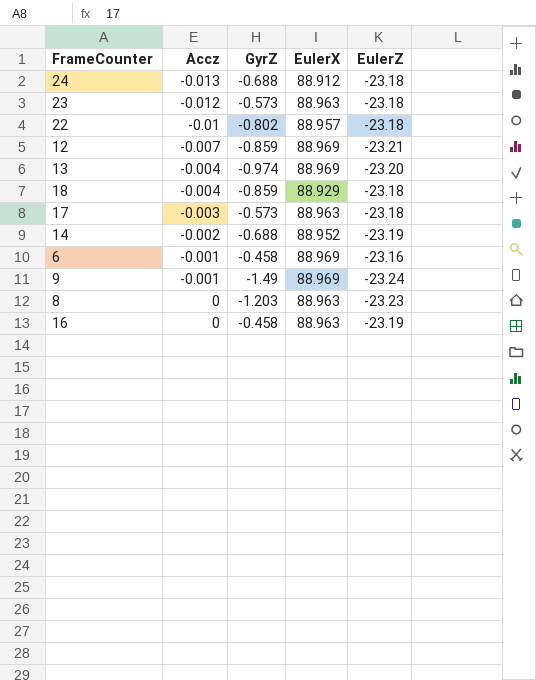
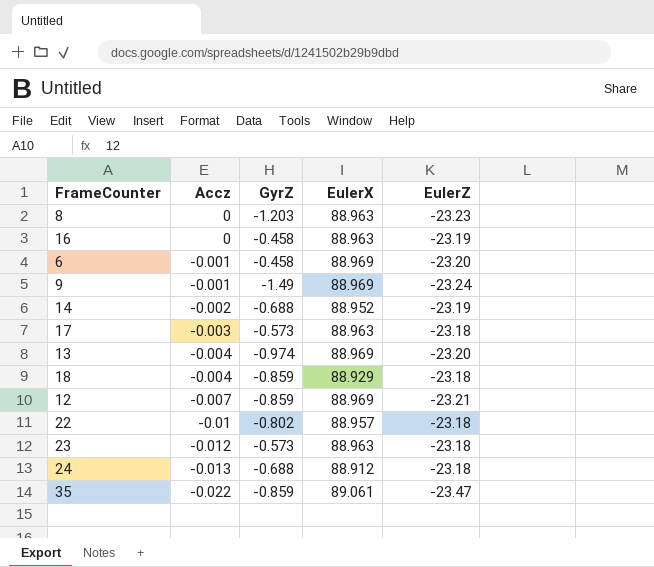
row order: Accz ascending -> Accz descending
6 | EulerZ: -23.16 -> -23.20
row 35: none -> -0.022 | -0.859 | 89.061 | -23.47

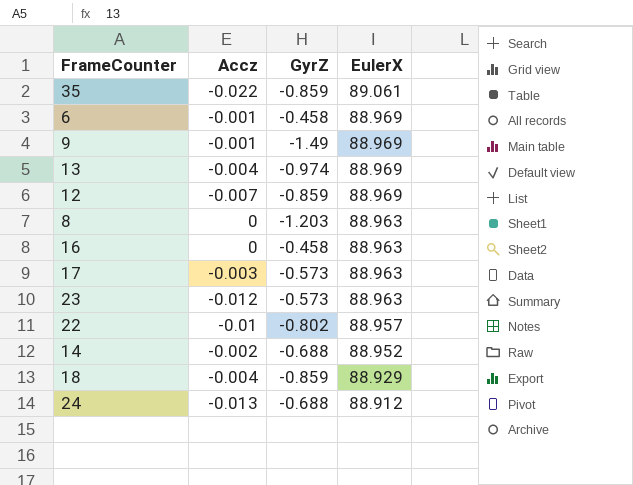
row order: Accz descending -> EulerX descending
column EulerZ | position: 5 -> none

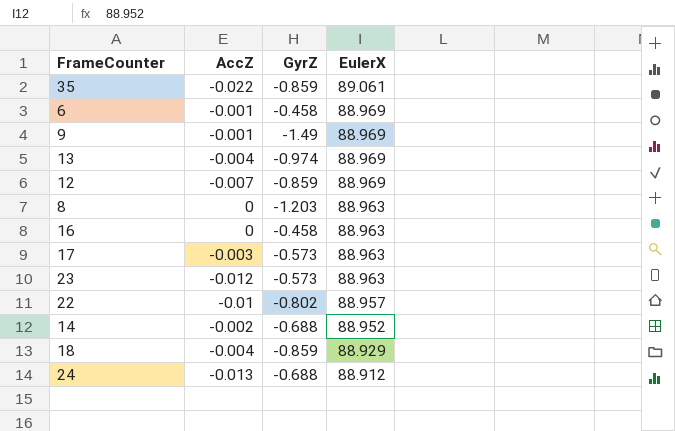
column name: Accz -> AccZ

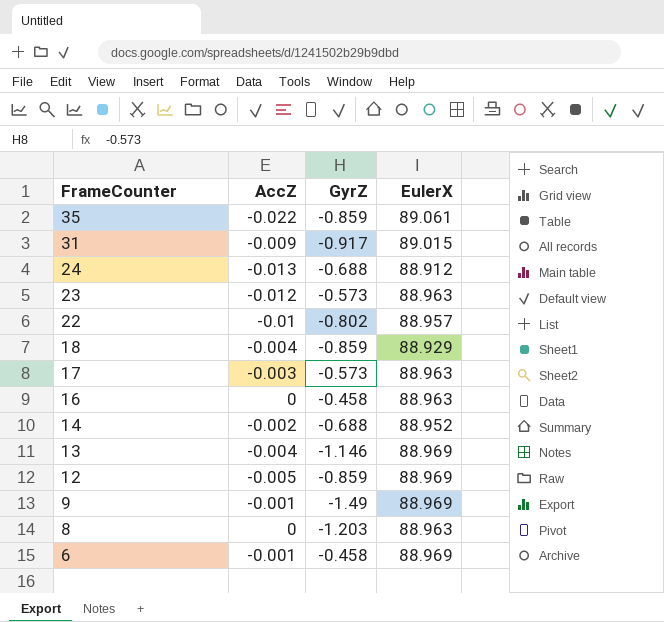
row order: EulerX descending -> FrameCounter descending
row 31: none -> -0.009 | -0.917 | 89.015
13 | GyrZ: -0.974 -> -1.146
12 | AccZ: -0.007 -> -0.005

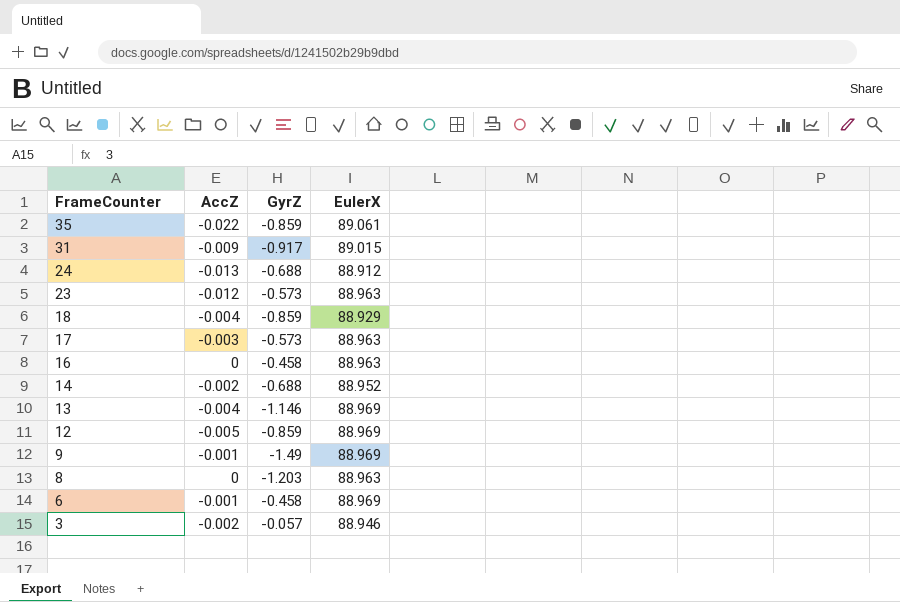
row 22: -0.01 | -0.802 | 88.957 -> none
row 3: none -> -0.002 | -0.057 | 88.946

